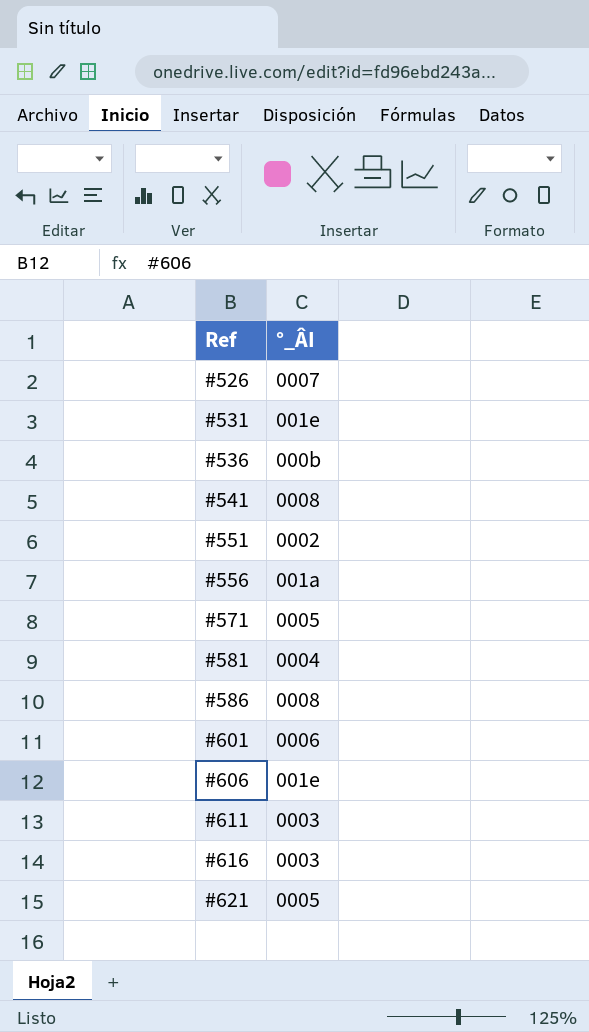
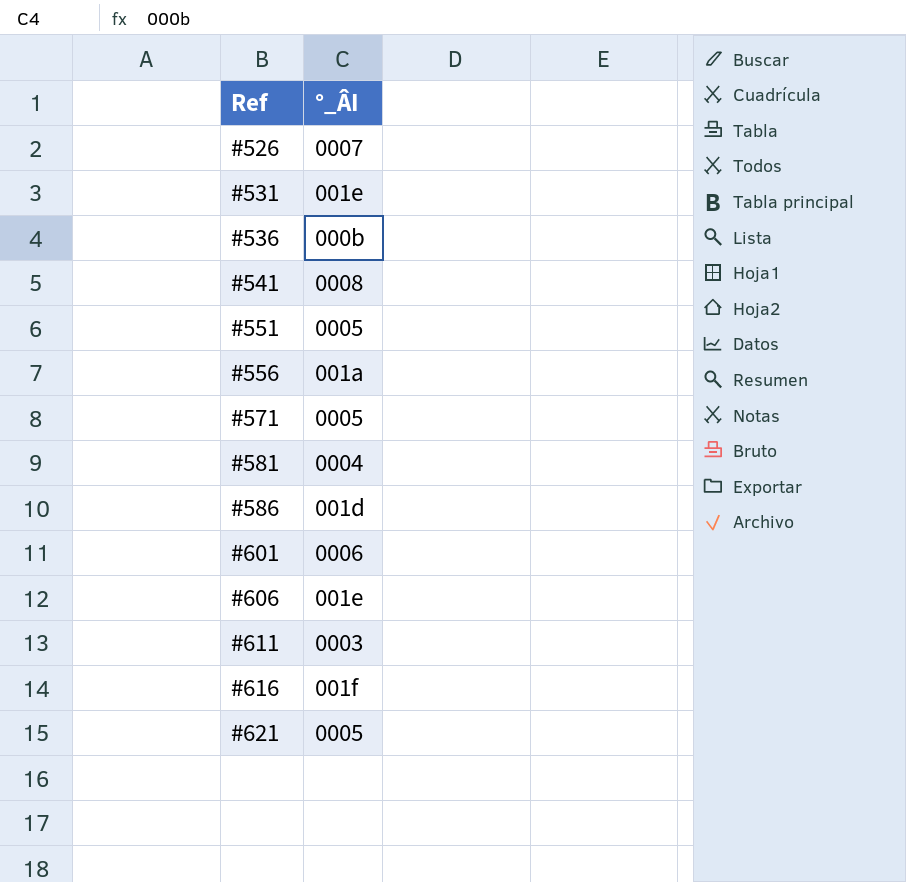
#551 | °_ÂI: 0002 -> 0005
#586 | °_ÂI: 0008 -> 001d
#616 | °_ÂI: 0003 -> 001f

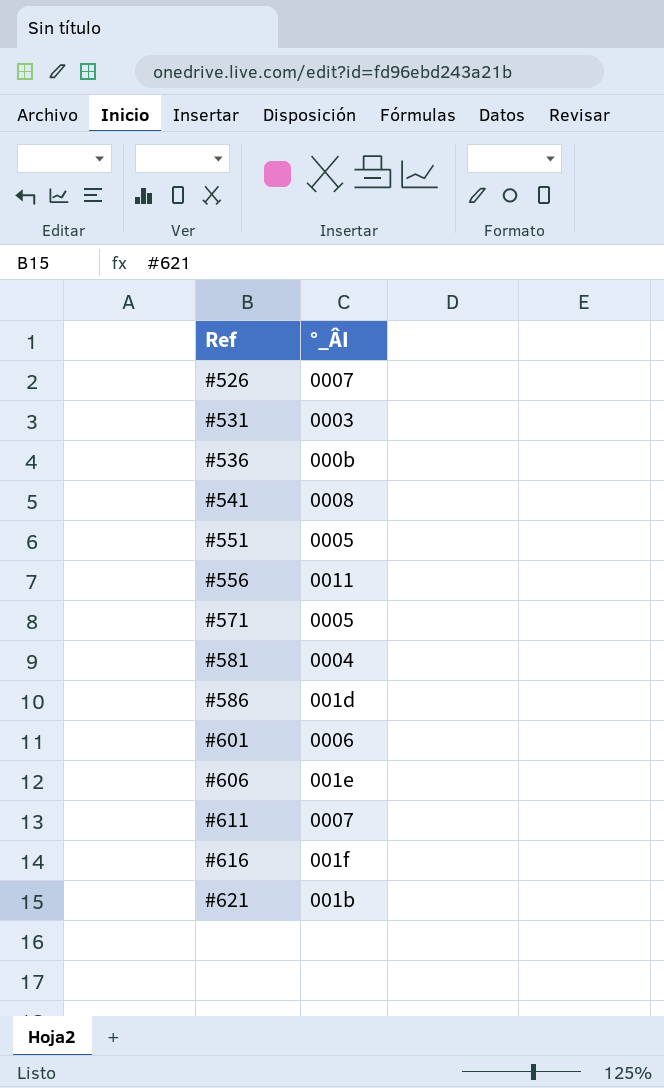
#531 | °_ÂI: 001e -> 0003
#556 | °_ÂI: 001a -> 0011
#611 | °_ÂI: 0003 -> 0007
#621 | °_ÂI: 0005 -> 001b

